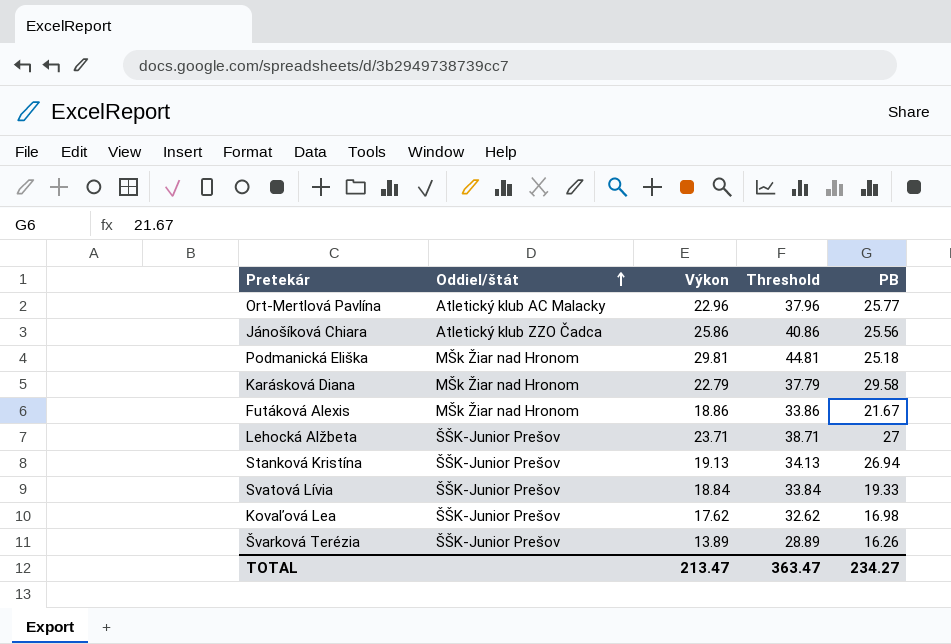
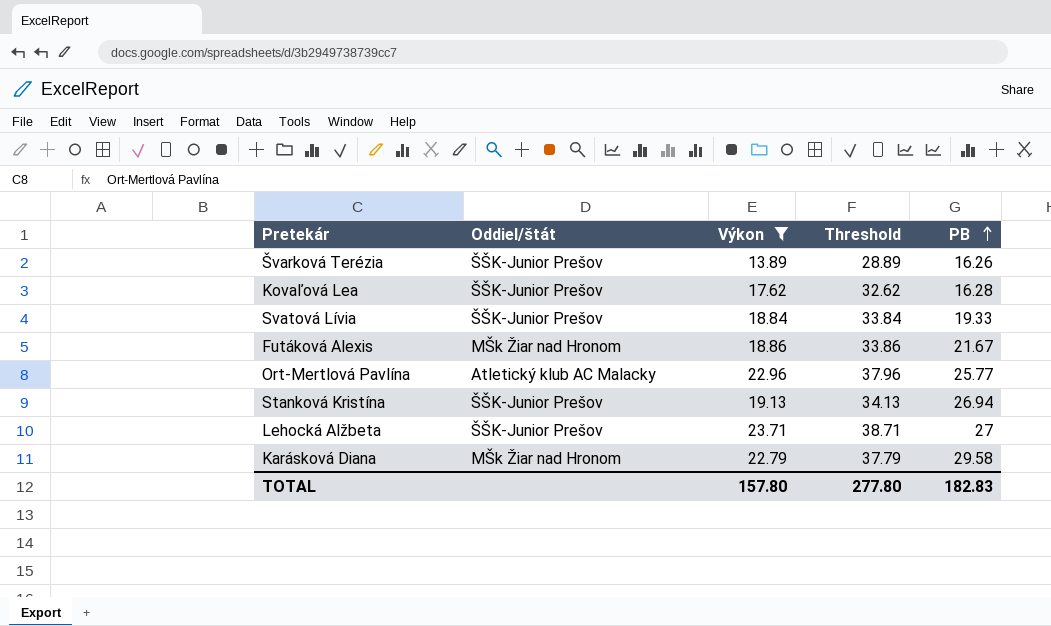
filter: none -> Výkon <= 23.71
row order: Oddiel/štát ascending -> PB ascending
Kovaľová Lea | PB: 16.98 -> 16.28
TOTAL | Výkon: 213.47 -> 157.80
TOTAL | Threshold: 363.47 -> 277.80
TOTAL | PB: 234.27 -> 182.83

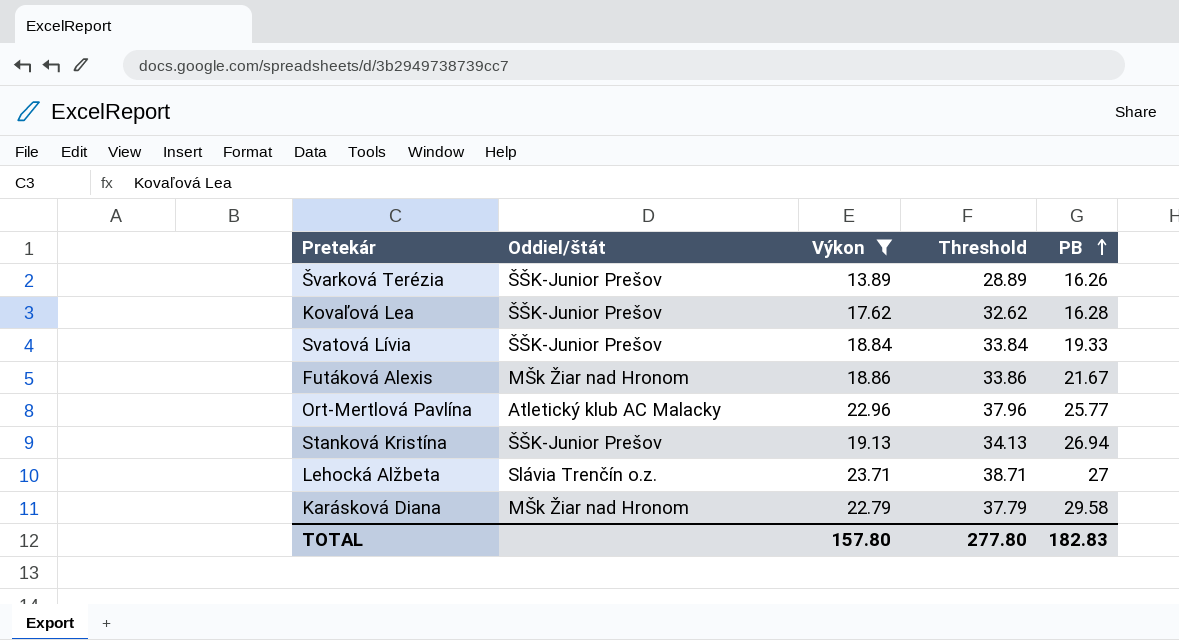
Lehocká Alžbeta | Oddiel/štát: ŠŠK-Junior Prešov -> Slávia Trenčín o.z.

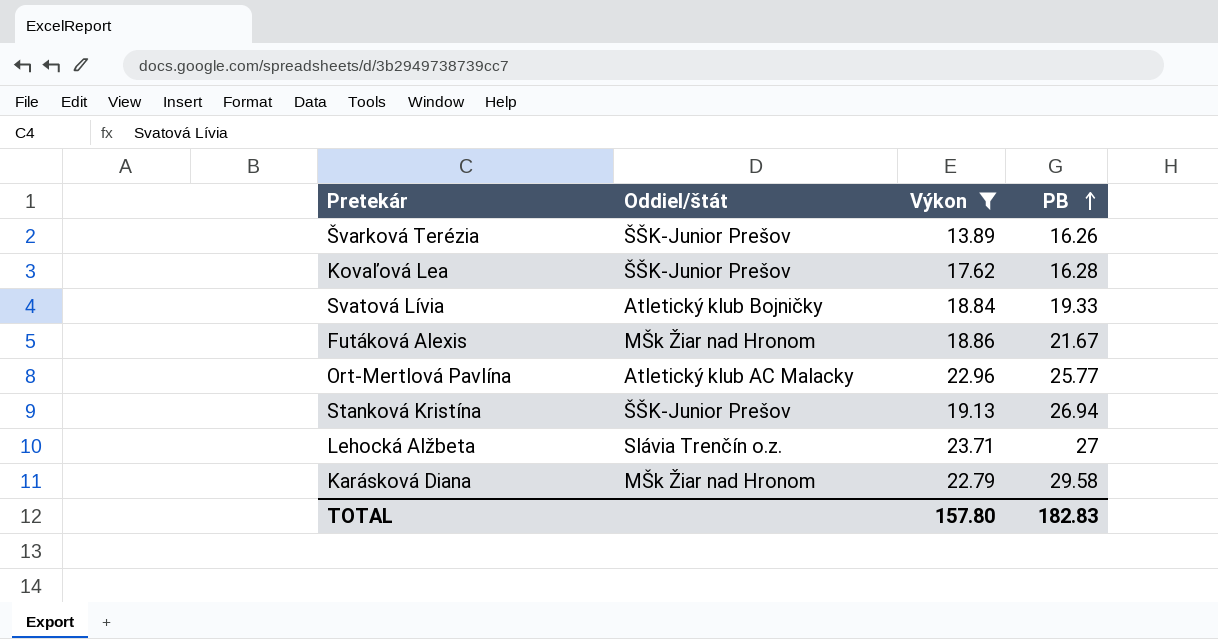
column Threshold | formula: [Výkon] + 15 -> none
Svatová Lívia | Oddiel/štát: ŠŠK-Junior Prešov -> Atletický klub Bojničky

